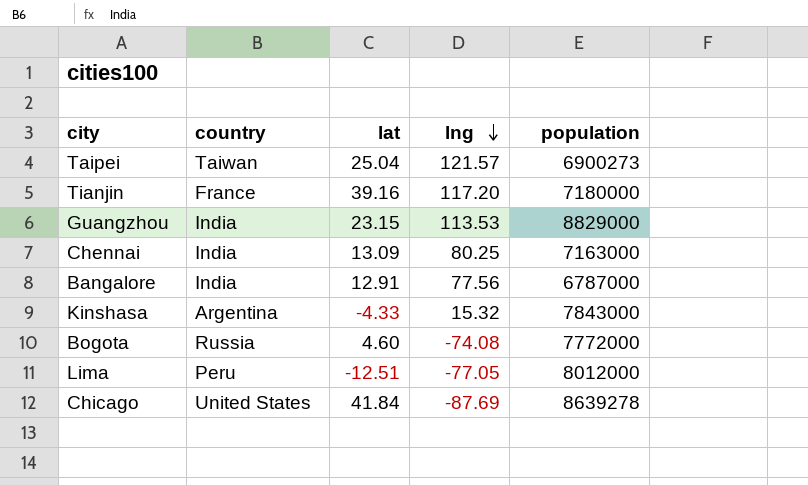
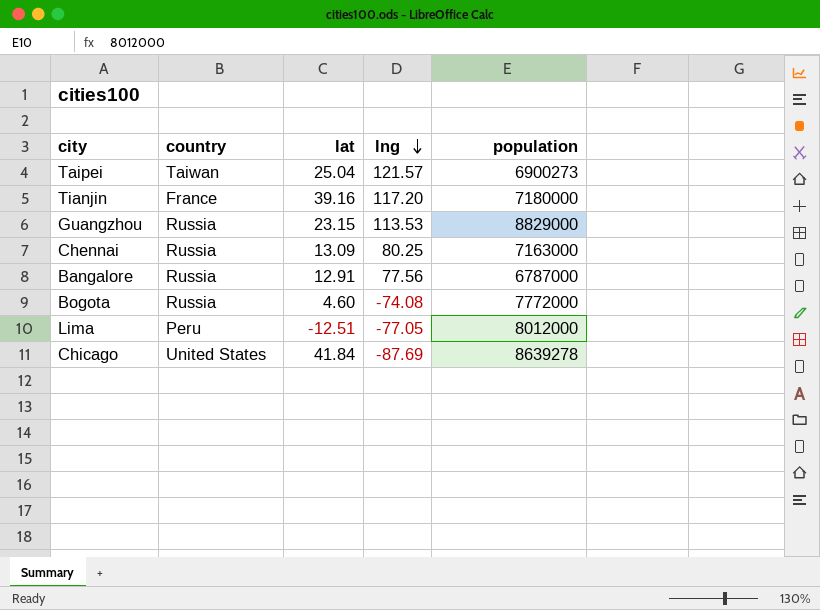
row Kinshasa: Argentina | -4.33 | 15.32 | 7843000 -> none
Guangzhou | country: India -> Russia
Chennai | country: India -> Russia
Bangalore | country: India -> Russia

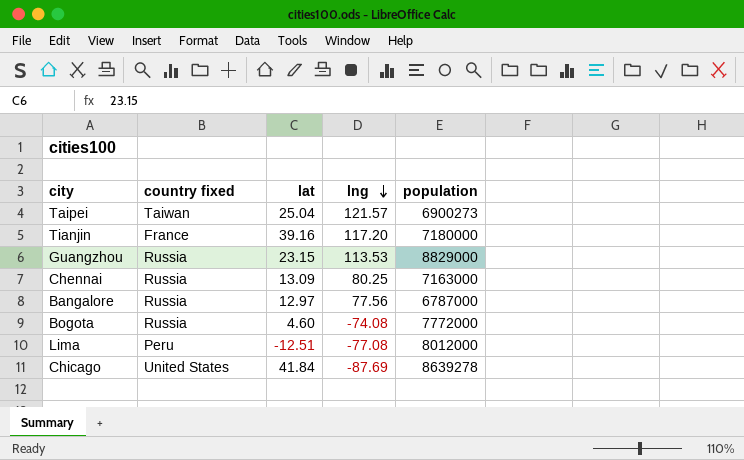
column name: country -> country fixed
Bangalore | lat: 12.91 -> 12.97
Lima | lng: -77.05 -> -77.08

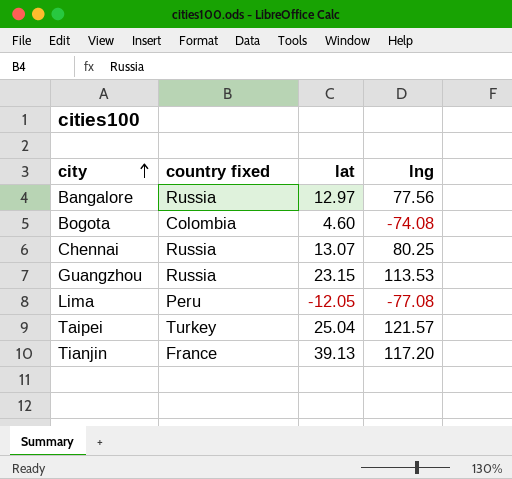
row order: lng descending -> city ascending
column population | position: 5 -> none
row Chicago: United States | 41.84 | -87.69 | 8639278 -> none
Bogota | country fixed: Russia -> Colombia
Chennai | lat: 13.09 -> 13.07
Lima | lat: -12.51 -> -12.05
Taipei | country fixed: Taiwan -> Turkey
Tianjin | lat: 39.16 -> 39.13

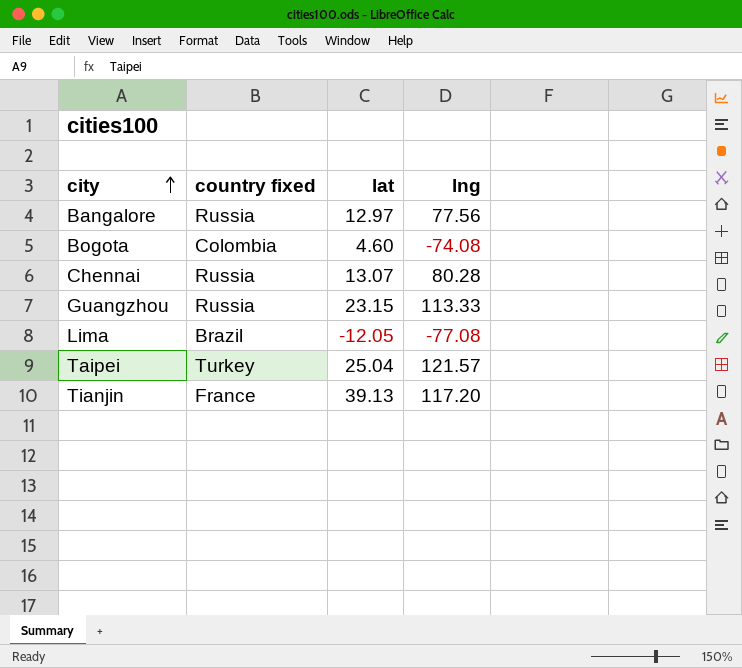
Chennai | lng: 80.25 -> 80.28
Guangzhou | lng: 113.53 -> 113.33
Lima | country fixed: Peru -> Brazil

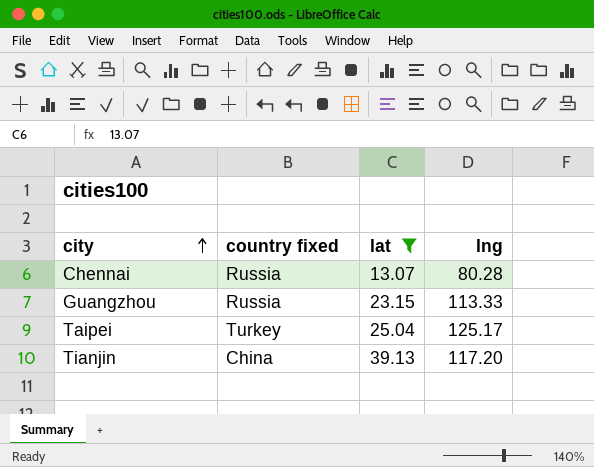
filter: none -> lat >= 13.07
Taipei | lng: 121.57 -> 125.17
Tianjin | country fixed: France -> China

